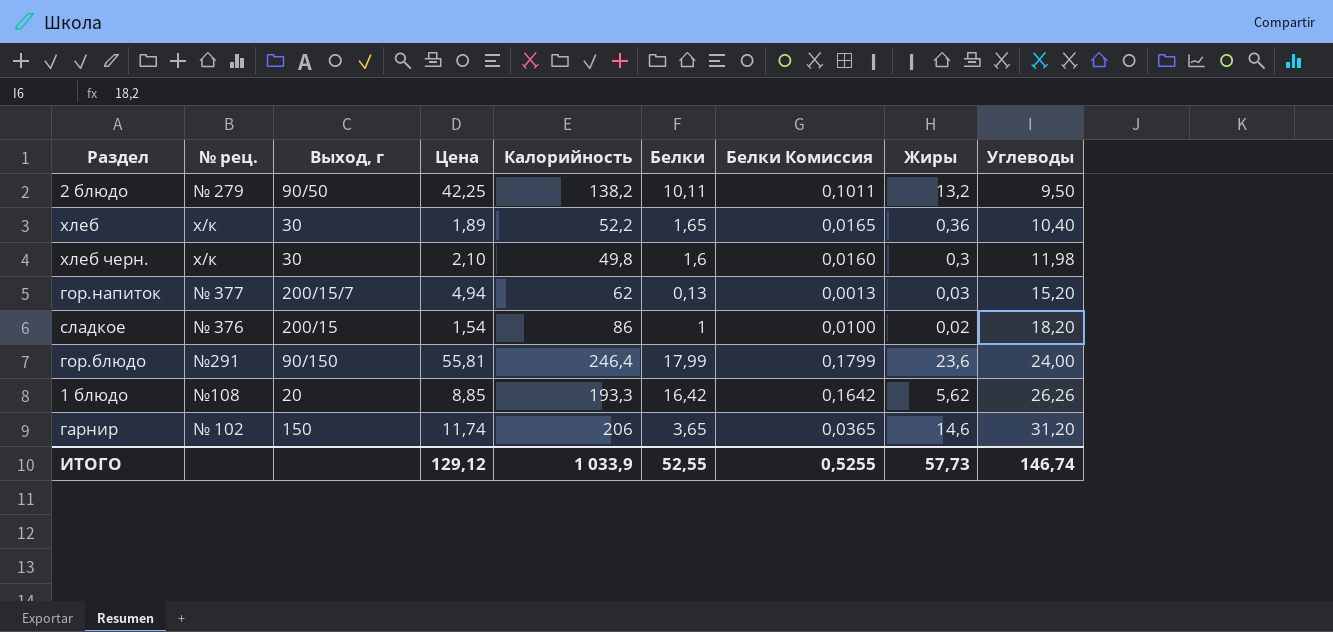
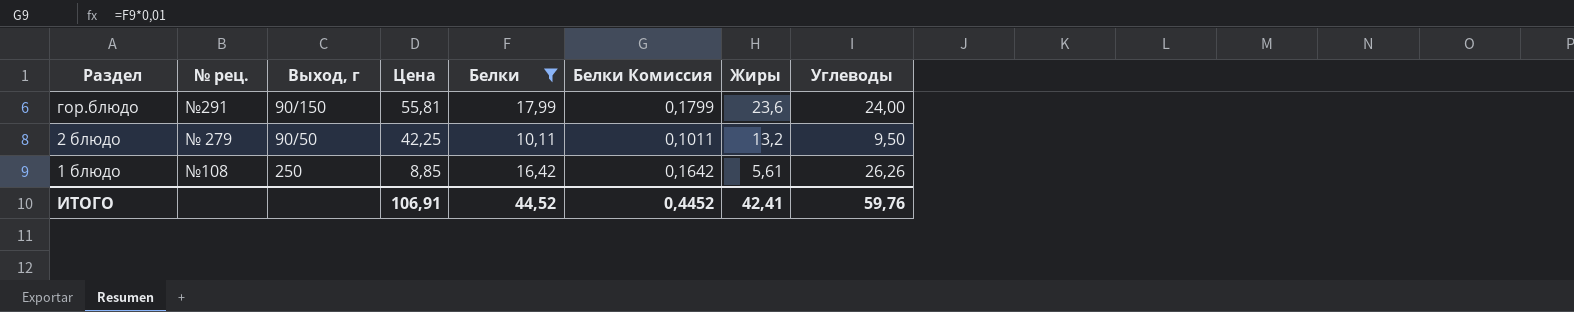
filter: none -> Белки >= 10,11
row order: Углеводы ascending -> Раздел descending
column Калорийность | position: 5 -> none
1 блюдо | Выход, г: 20 -> 250
1 блюдо | Жиры: 5,62 -> 5,61
ИТОГО | Цена: 129,12 -> 106,91
ИТОГО | Белки: 52,55 -> 44,52
ИТОГО | Белки Комиссия: 0,5255 -> 0,4452
ИТОГО | Жиры: 57,73 -> 42,41
ИТОГО | Углеводы: 146,74 -> 59,76

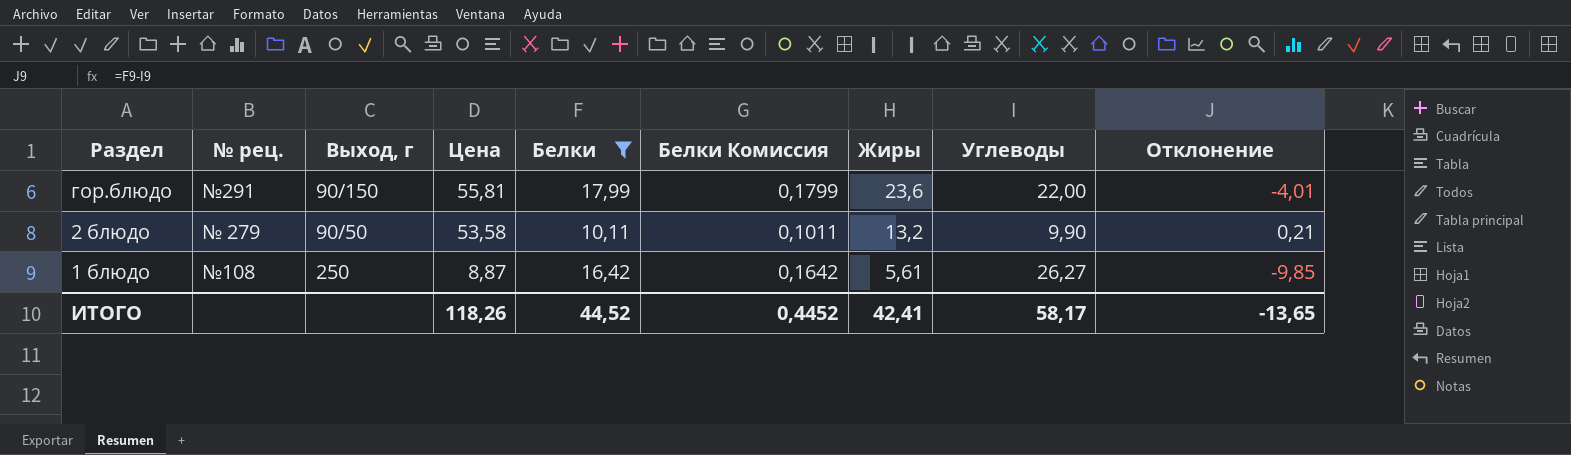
column Отклонение | formula: none -> [Белки] - [Углеводы]
гор.блюдо | Углеводы: 24,00 -> 22,00
2 блюдо | Цена: 42,25 -> 53,58
2 блюдо | Углеводы: 9,50 -> 9,90
1 блюдо | Цена: 8,85 -> 8,87
1 блюдо | Углеводы: 26,26 -> 26,27
ИТОГО | Цена: 106,91 -> 118,26
ИТОГО | Углеводы: 59,76 -> 58,17

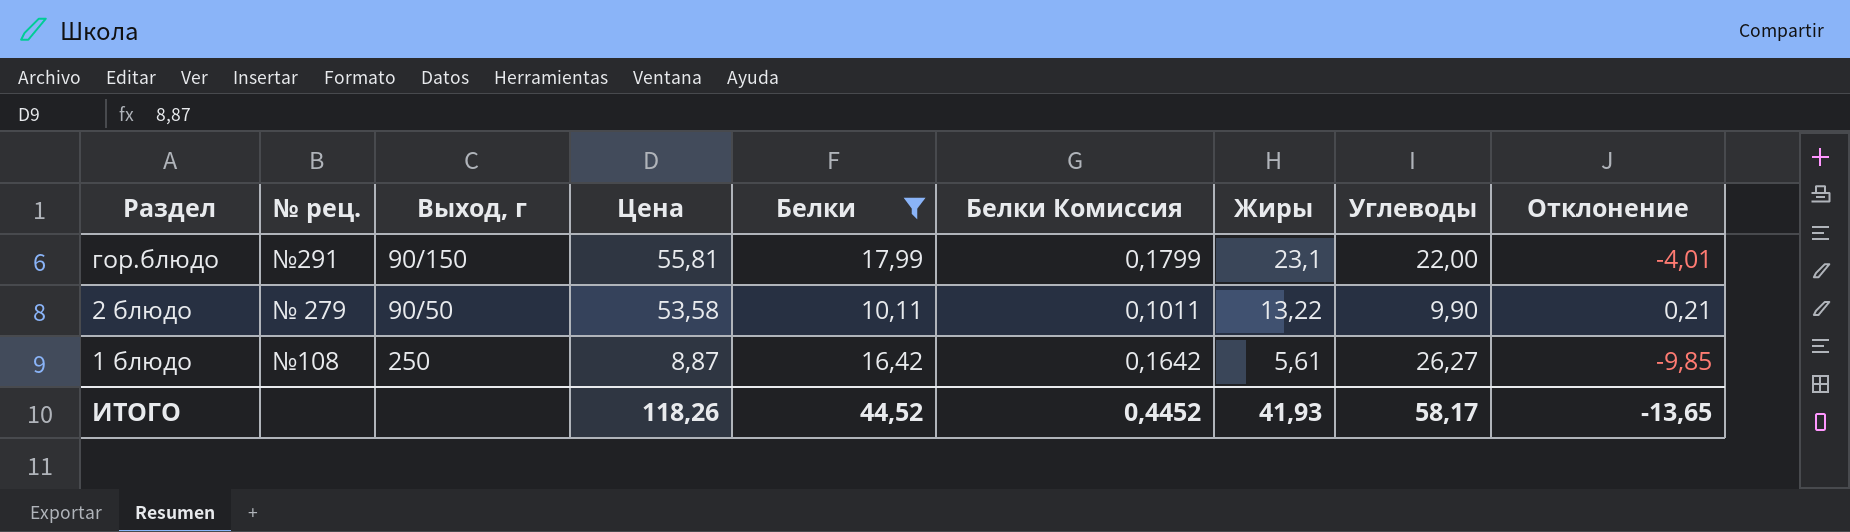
гор.блюдо | Жиры: 23,6 -> 23,1
2 блюдо | Жиры: 13,2 -> 13,22
ИТОГО | Жиры: 42,41 -> 41,93

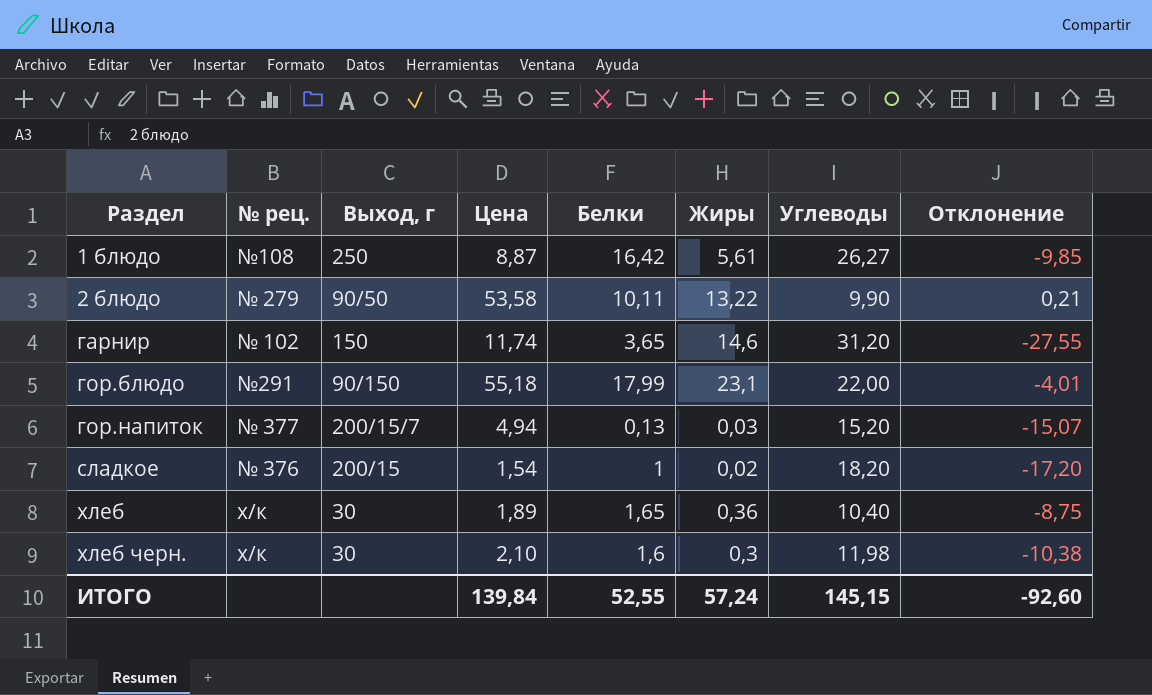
filter: Белки >= 10,11 -> none
row order: Раздел descending -> Раздел ascending
column Белки Комиссия | formula: [Белки] * 0,01 -> none
гор.блюдо | Цена: 55,81 -> 55,18
ИТОГО | Цена: 118,26 -> 139,84
ИТОГО | Белки: 44,52 -> 52,55
ИТОГО | Жиры: 41,93 -> 57,24
ИТОГО | Углеводы: 58,17 -> 145,15
ИТОГО | Отклонение: -13,65 -> -92,60

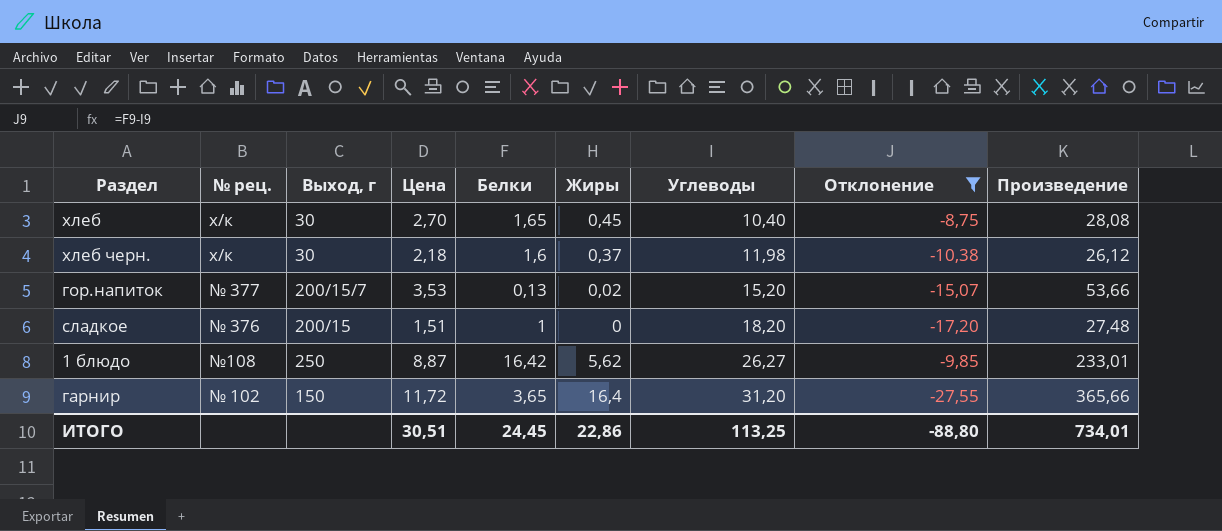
filter: none -> Отклонение <= -8,75
row order: Раздел ascending -> Углеводы ascending
column Произведение | formula: none -> [Цена] * [Углеводы]
хлеб | Цена: 1,89 -> 2,70
хлеб | Жиры: 0,36 -> 0,45
хлеб черн. | Цена: 2,10 -> 2,18
хлеб черн. | Жиры: 0,3 -> 0,37
гор.напиток | Цена: 4,94 -> 3,53
гор.напиток | Жиры: 0,03 -> 0,02
сладкое | Цена: 1,54 -> 1,51
сладкое | Жиры: 0,02 -> 0
1 блюдо | Жиры: 5,61 -> 5,62
гарнир | Цена: 11,74 -> 11,72
гарнир | Жиры: 14,6 -> 16,4
ИТОГО | Цена: 139,84 -> 30,51
ИТОГО | Белки: 52,55 -> 24,45
ИТОГО | Жиры: 57,24 -> 22,86
ИТОГО | Углеводы: 145,15 -> 113,25
ИТОГО | Отклонение: -92,60 -> -88,80

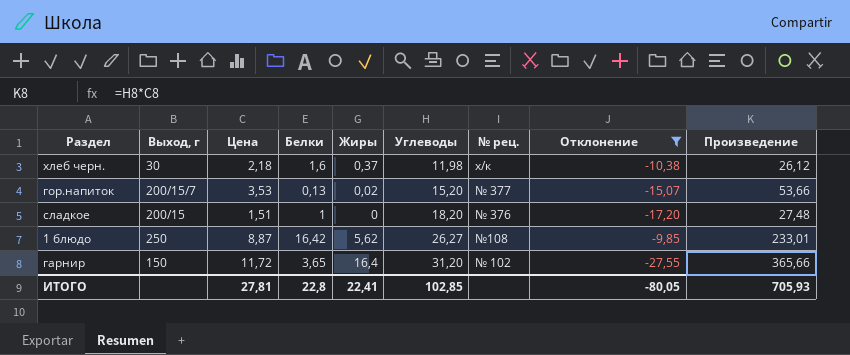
column № рец. | position: 2 -> 7
row хлеб: х/к | 30 | 2,70 | 1,65 | 0,45 | 10,40 | -8,75 | 28,08 -> none
ИТОГО | Цена: 30,51 -> 27,81
ИТОГО | Белки: 24,45 -> 22,8
ИТОГО | Жиры: 22,86 -> 22,41
ИТОГО | Углеводы: 113,25 -> 102,85
ИТОГО | Отклонение: -88,80 -> -80,05
ИТОГО | Произведение: 734,01 -> 705,93

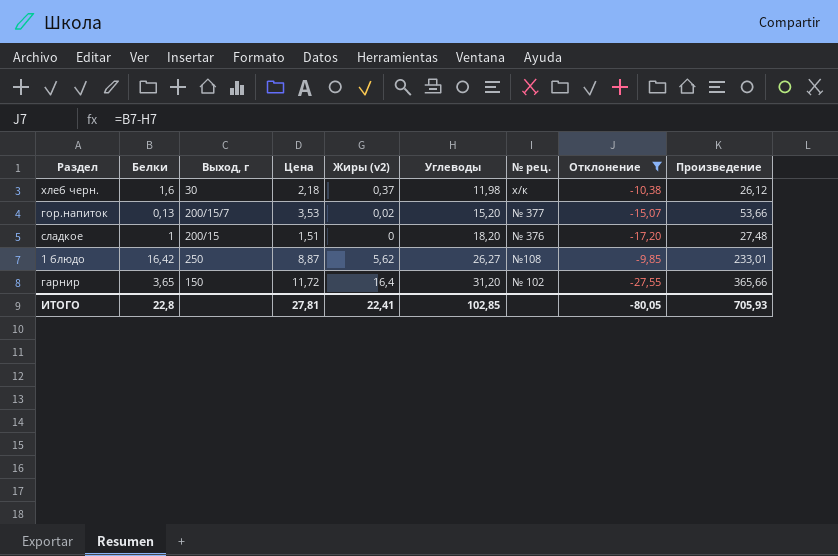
column Белки | position: 4 -> 2
column name: Жиры -> Жиры (v2)

